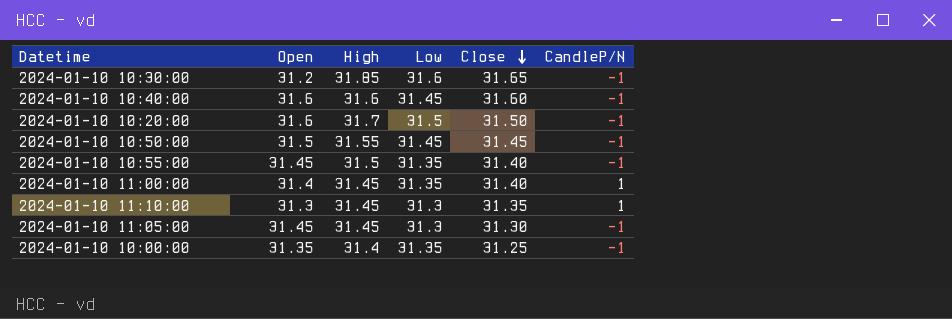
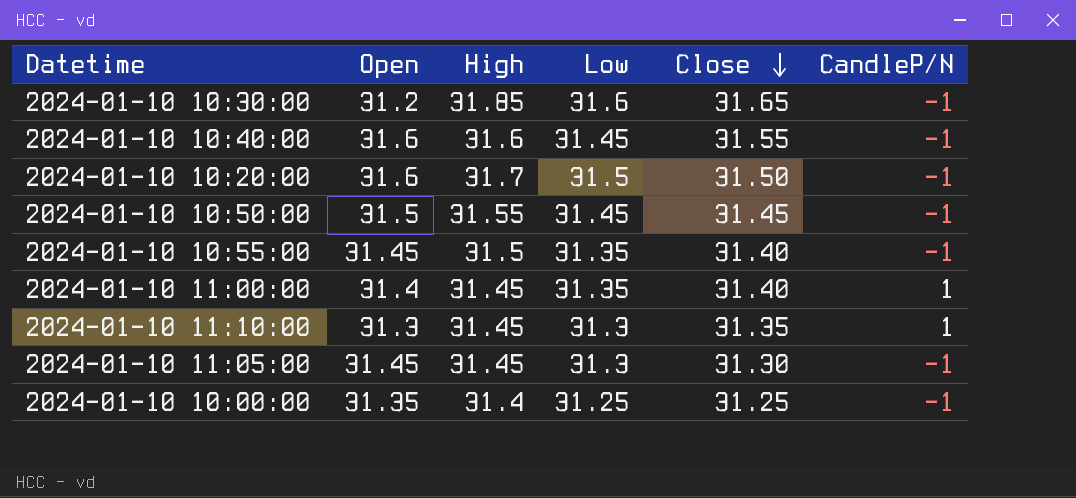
2024-01-10 10:40:00 | Close: 31.60 -> 31.55
2024-01-10 10:00:00 | Low: 31.35 -> 31.25

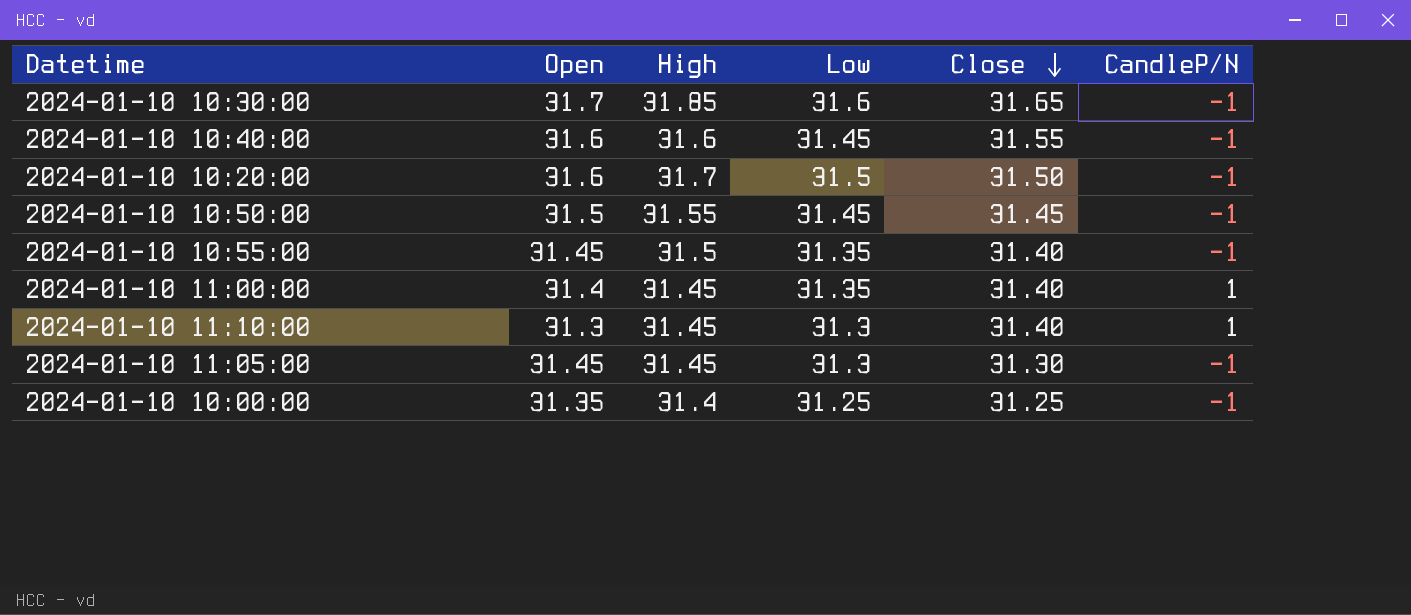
2024-01-10 10:30:00 | Open: 31.2 -> 31.7
2024-01-10 11:10:00 | Close: 31.35 -> 31.40

